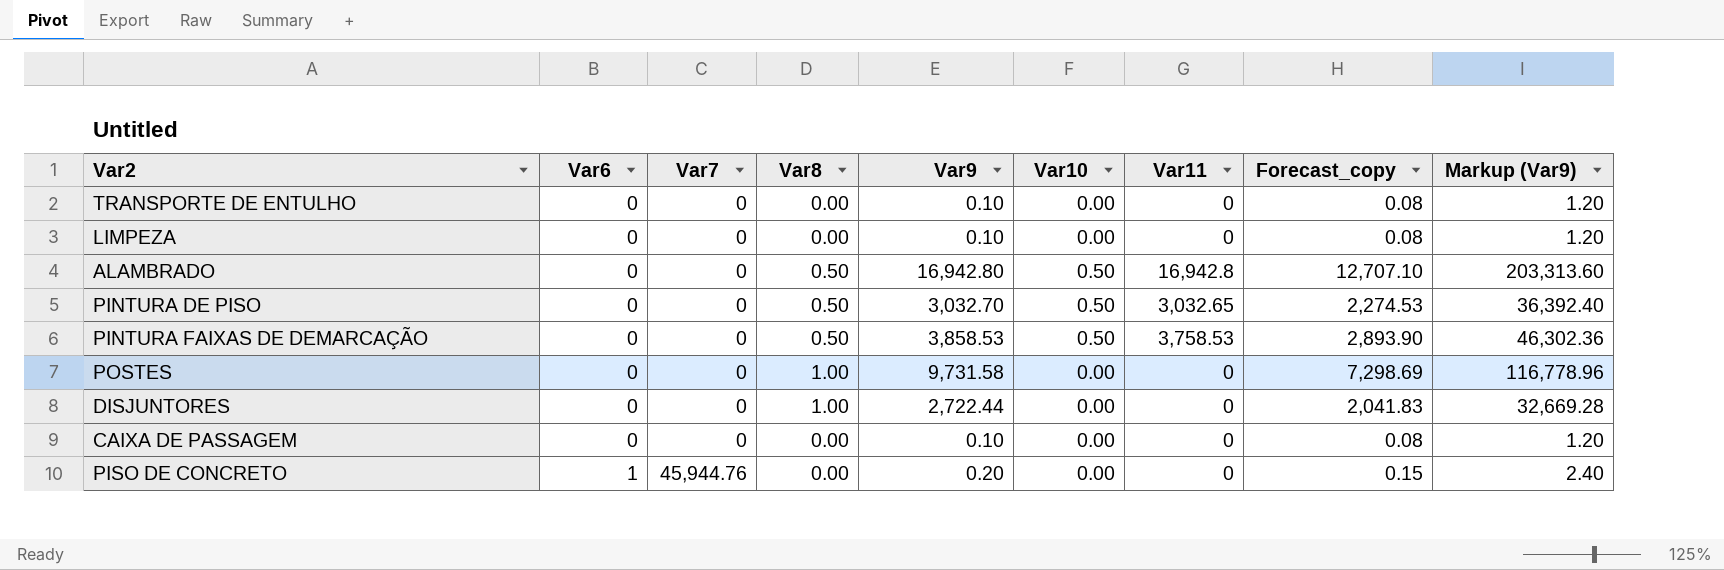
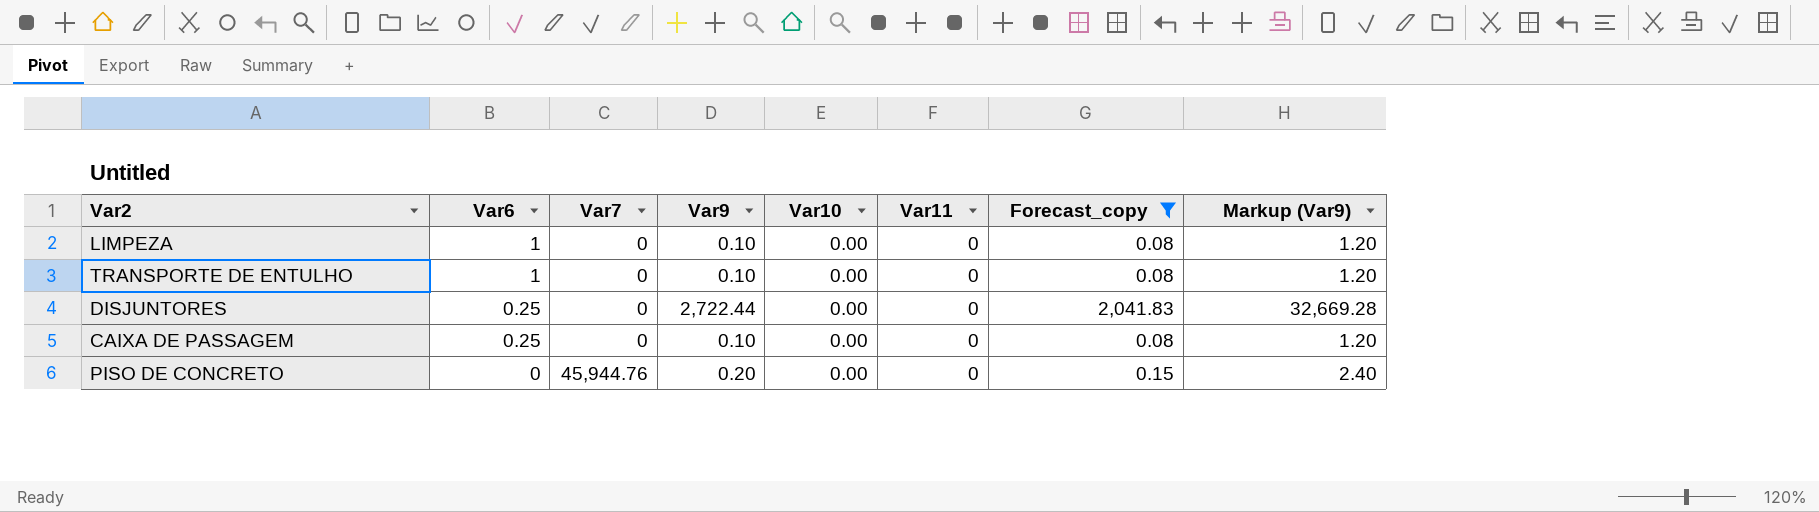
filter: none -> Forecast_copy <= 2,041.83
row order: Var6 ascending -> Var6 descending
column Var8 | position: 4 -> none
LIMPEZA | Var6: 0 -> 1
TRANSPORTE DE ENTULHO | Var6: 0 -> 1
DISJUNTORES | Var6: 0 -> 0.25
CAIXA DE PASSAGEM | Var6: 0 -> 0.25
PISO DE CONCRETO | Var6: 1 -> 0

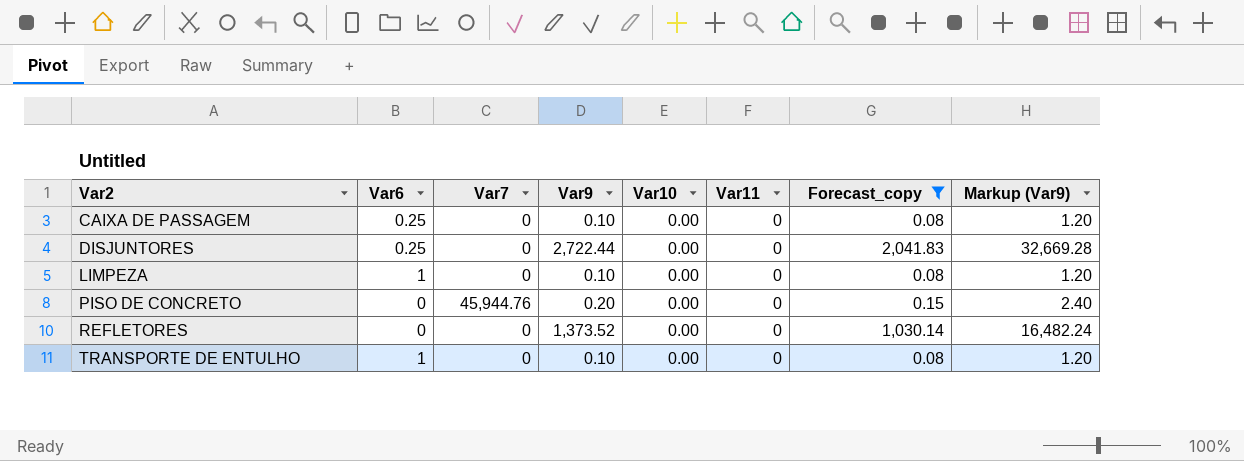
row order: Var6 descending -> Var2 ascending
row REFLETORES: none -> 0 | 0 | 1,373.52 | 0.00 | 0 | 1,030.14 | 16,482.24

